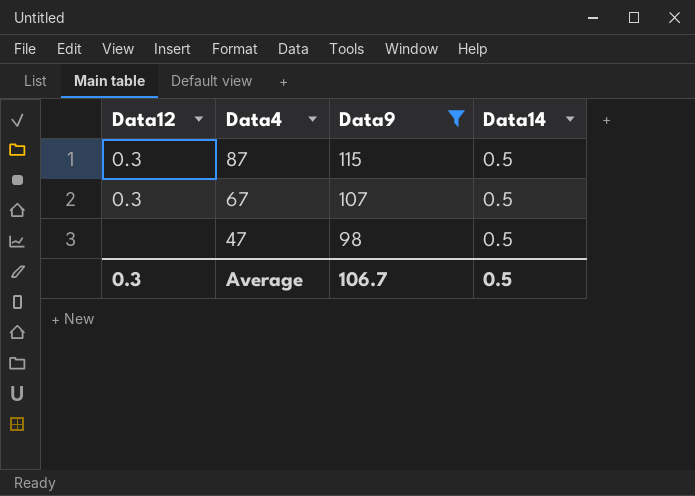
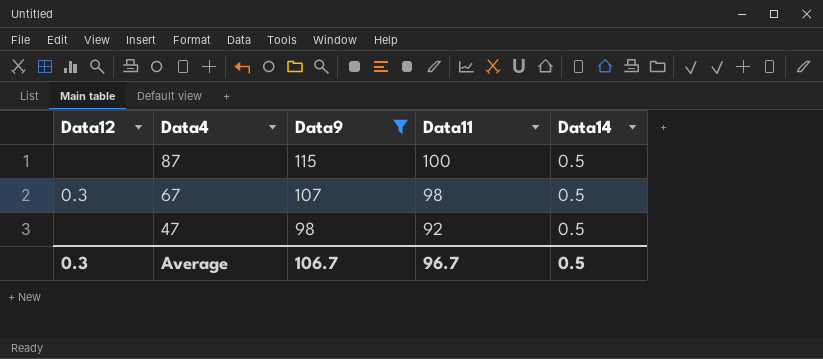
column Data11 | position: none -> 4
87 | Data12: 0.3 -> none

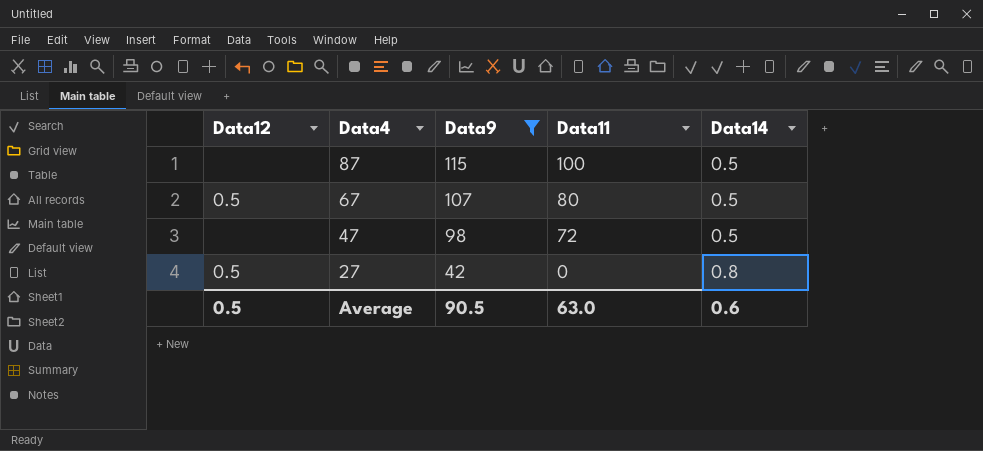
67 | Data12: 0.3 -> 0.5
67 | Data11: 98 -> 80
47 | Data11: 92 -> 72
row 27: none -> 0.5 | 42 | 0 | 0.8
Average | Data12: 0.3 -> 0.5
Average | Data9: 106.7 -> 90.5
Average | Data11: 96.7 -> 63.0
Average | Data14: 0.5 -> 0.6

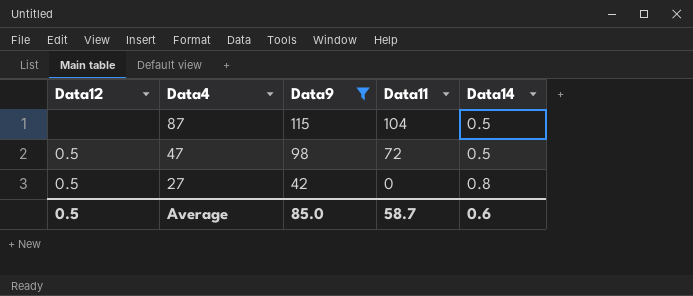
row 67: 0.5 | 107 | 80 | 0.5 -> none
87 | Data11: 100 -> 104
47 | Data12: none -> 0.5
Average | Data9: 90.5 -> 85.0
Average | Data11: 63.0 -> 58.7

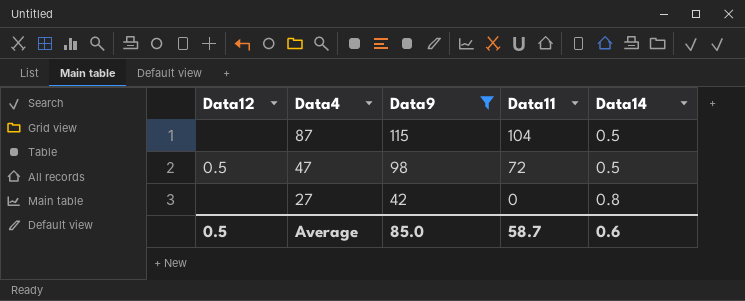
27 | Data12: 0.5 -> none

